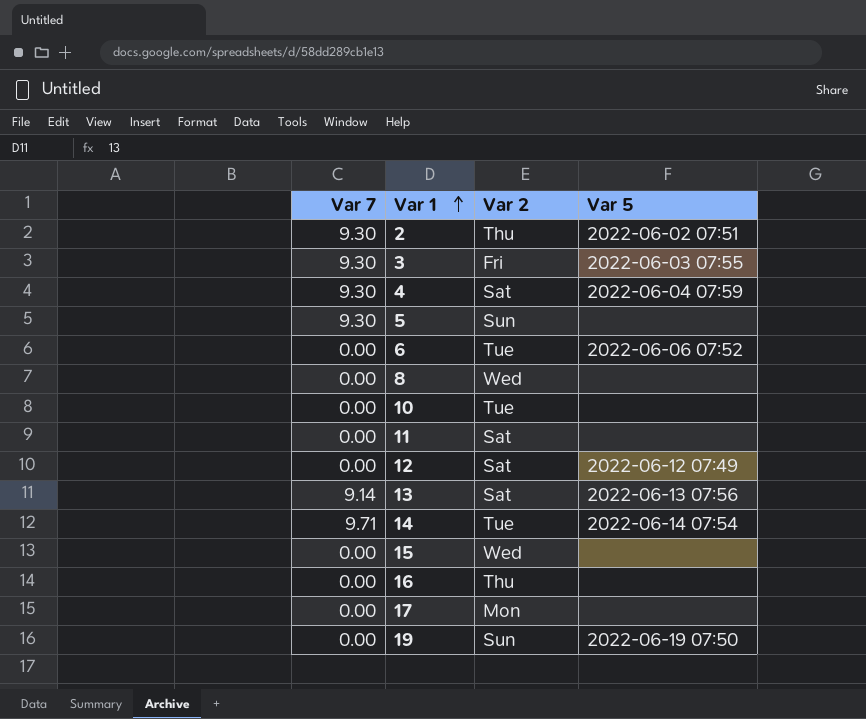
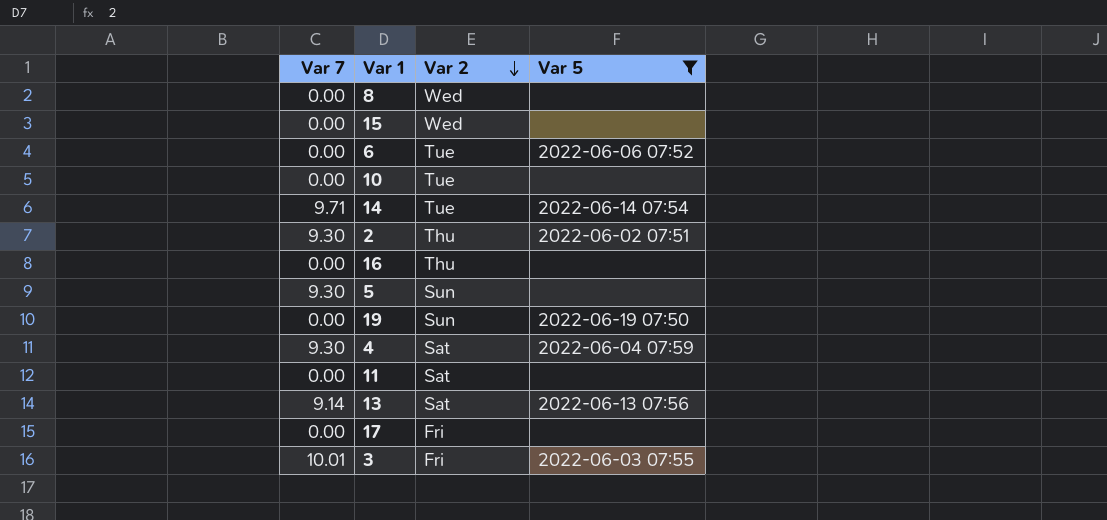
filter: none -> Var 5 != 2022-06-12 07:49
row order: Var 1 ascending -> Var 2 descending
17 | Var 2: Mon -> Fri
3 | Var 7: 9.30 -> 10.01

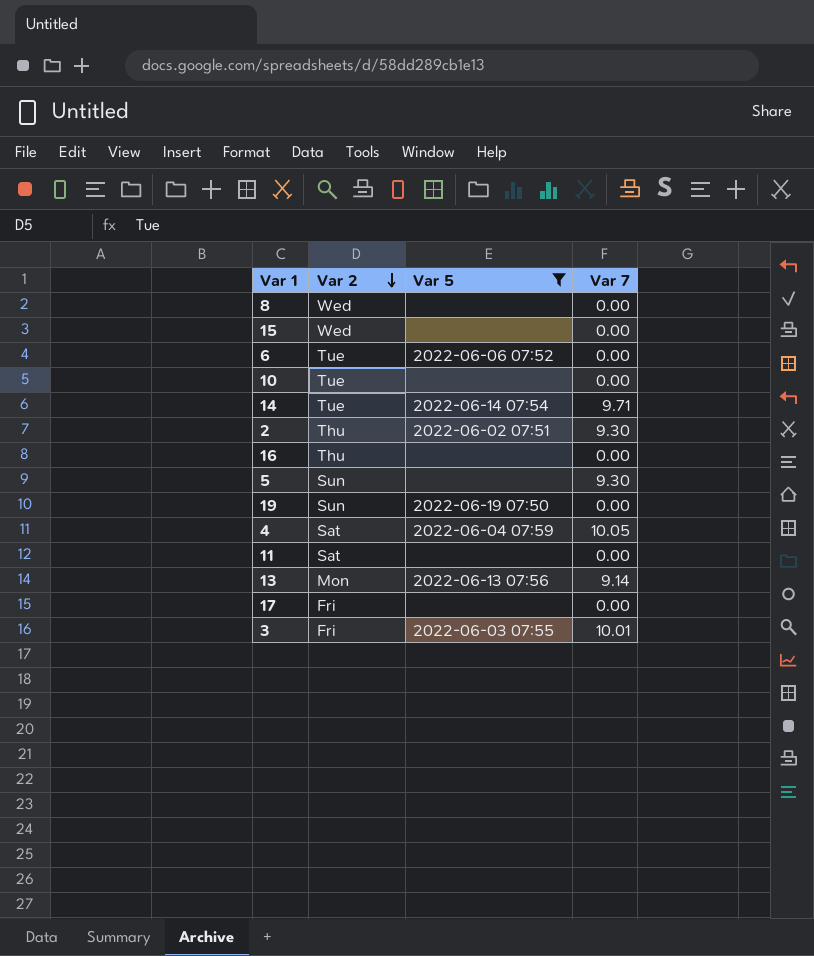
column Var 7 | position: 1 -> 4
4 | Var 7: 9.30 -> 10.05
13 | Var 2: Sat -> Mon

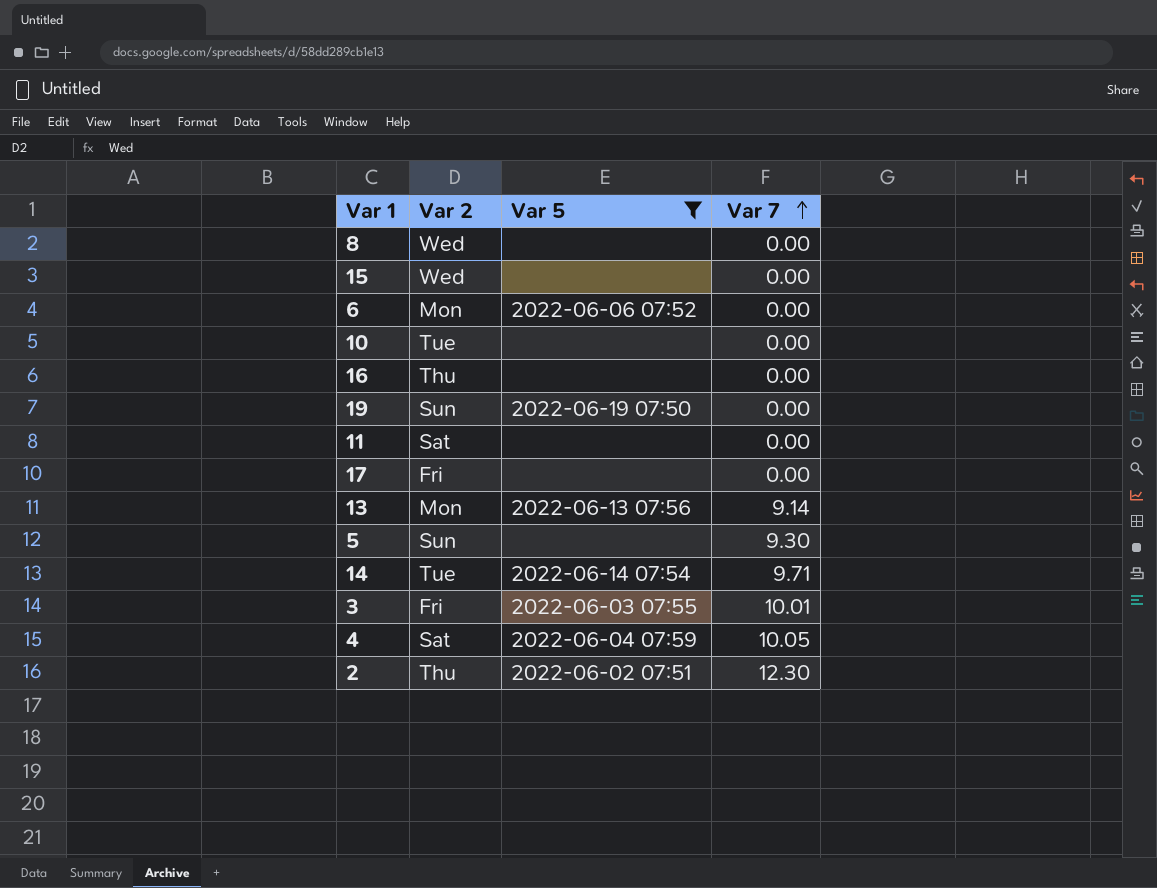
row order: Var 2 descending -> Var 7 ascending
6 | Var 2: Tue -> Mon
2 | Var 7: 9.30 -> 12.30

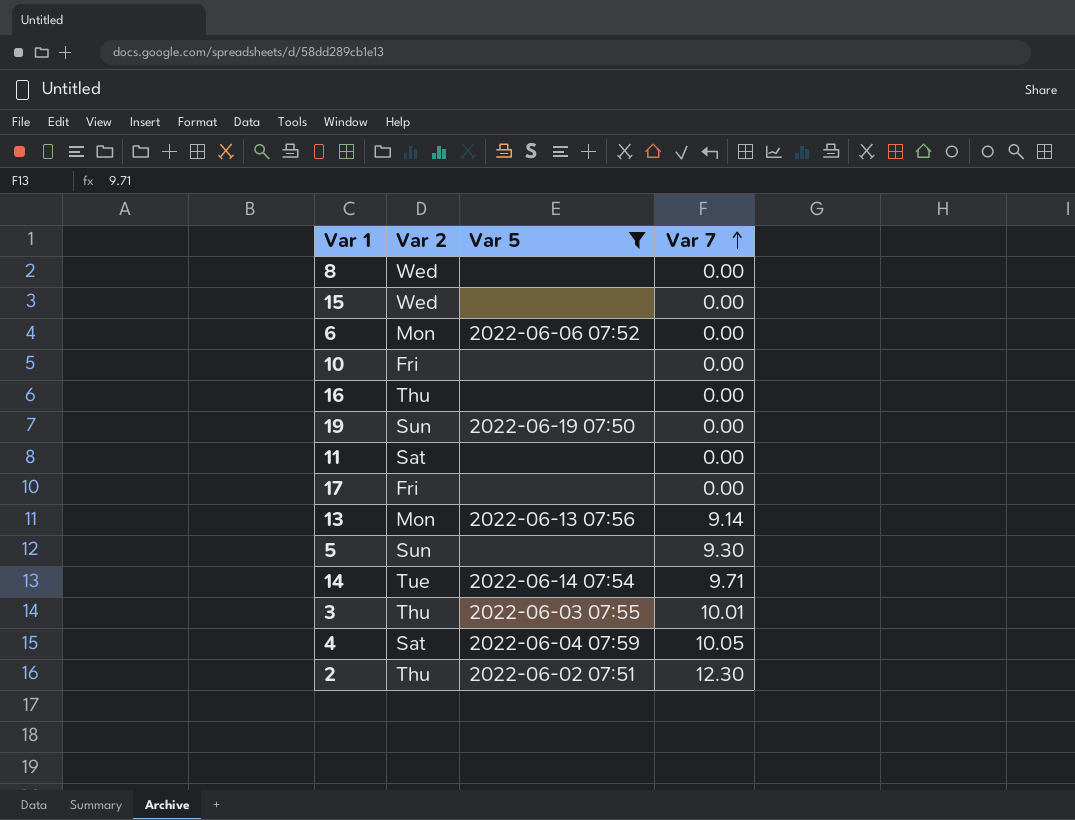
10 | Var 2: Tue -> Fri
3 | Var 2: Fri -> Thu

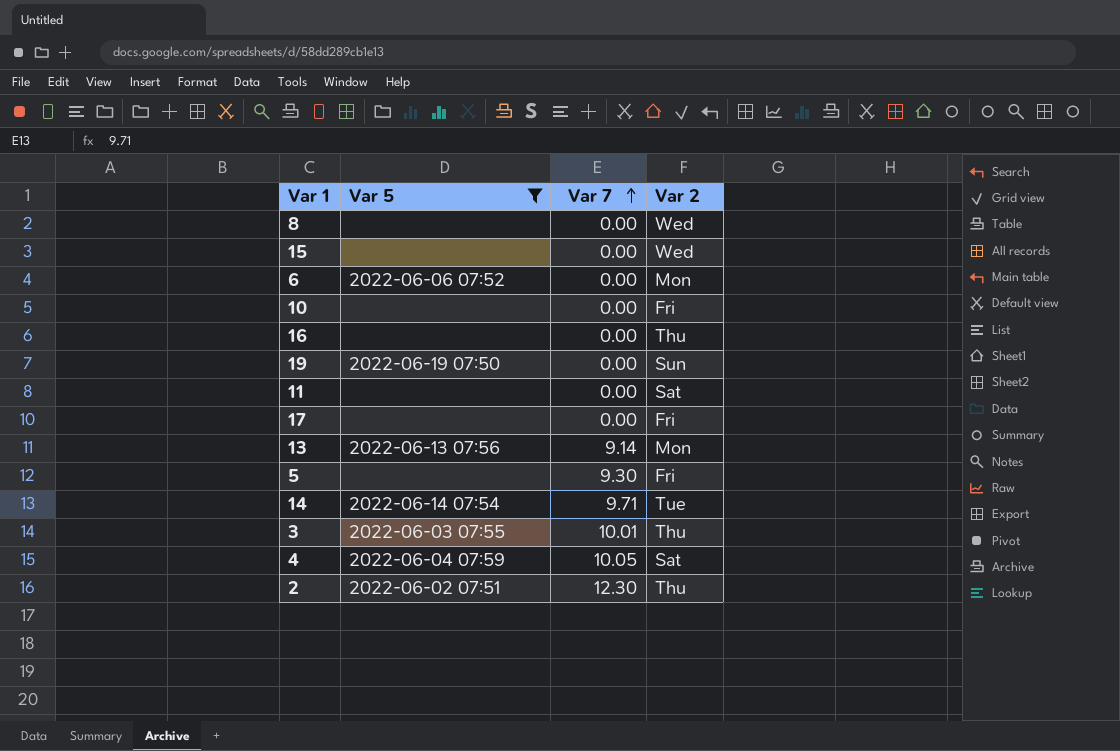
column Var 2 | position: 2 -> 4
5 | Var 2: Sun -> Fri

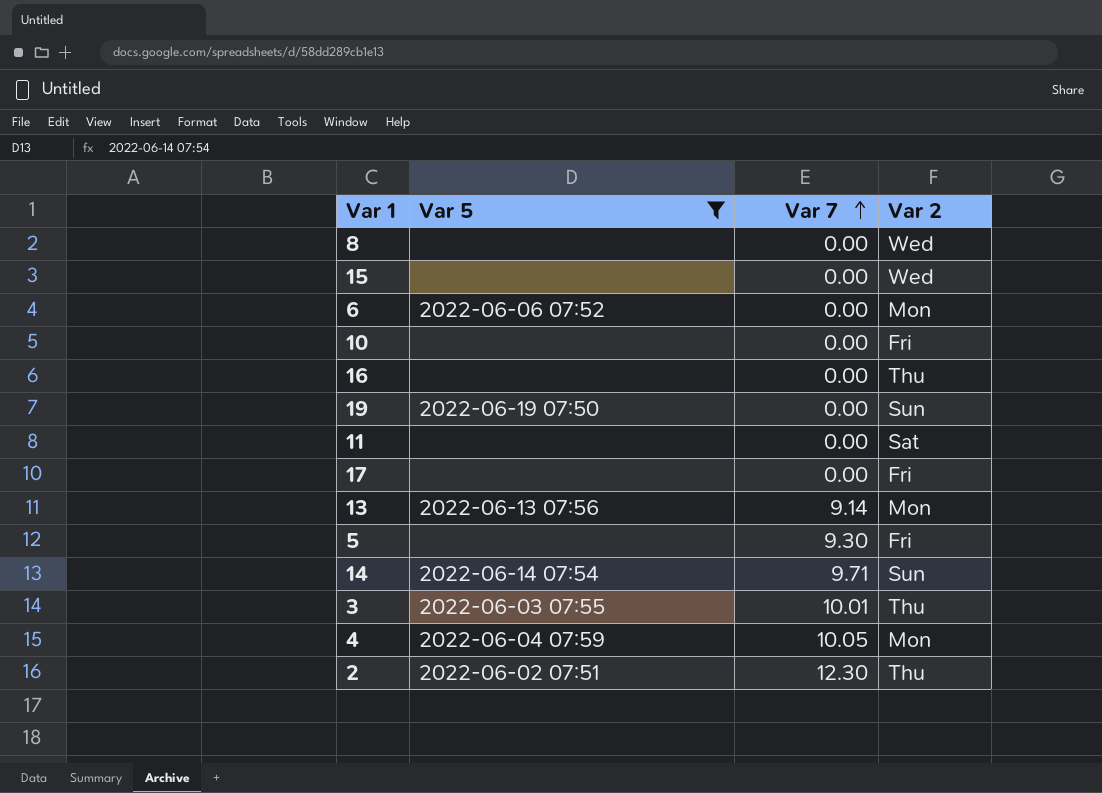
14 | Var 2: Tue -> Sun
4 | Var 2: Sat -> Mon

